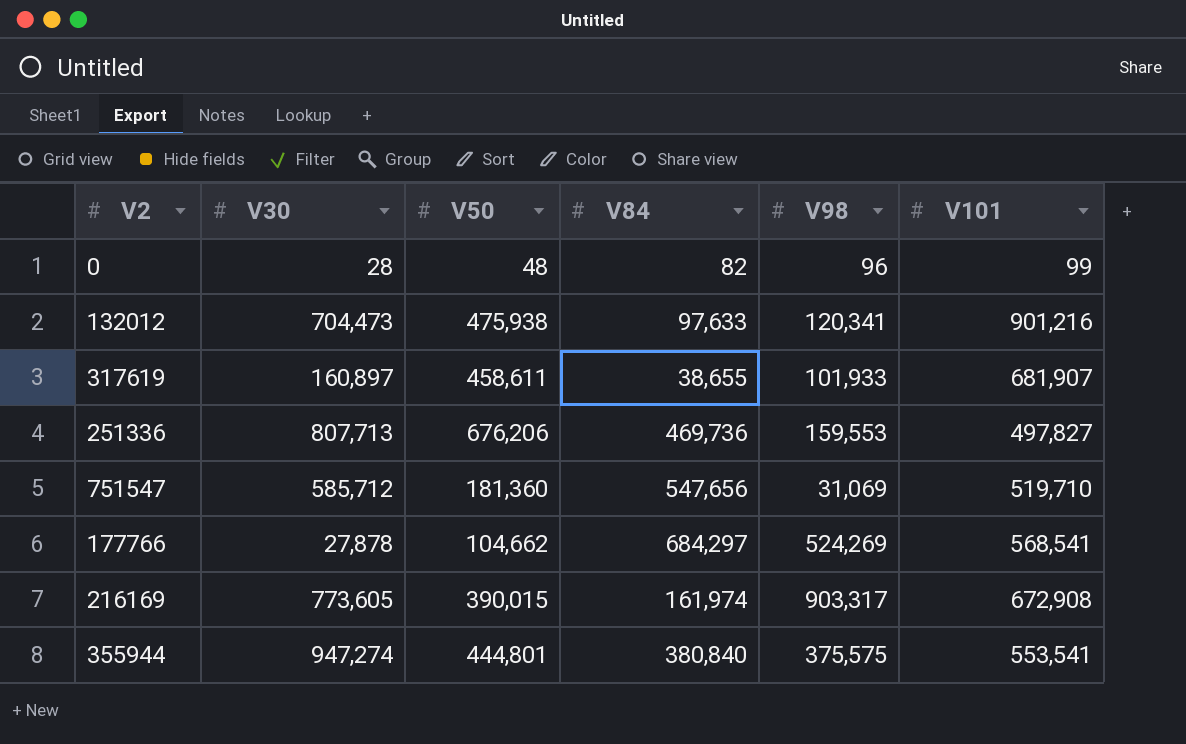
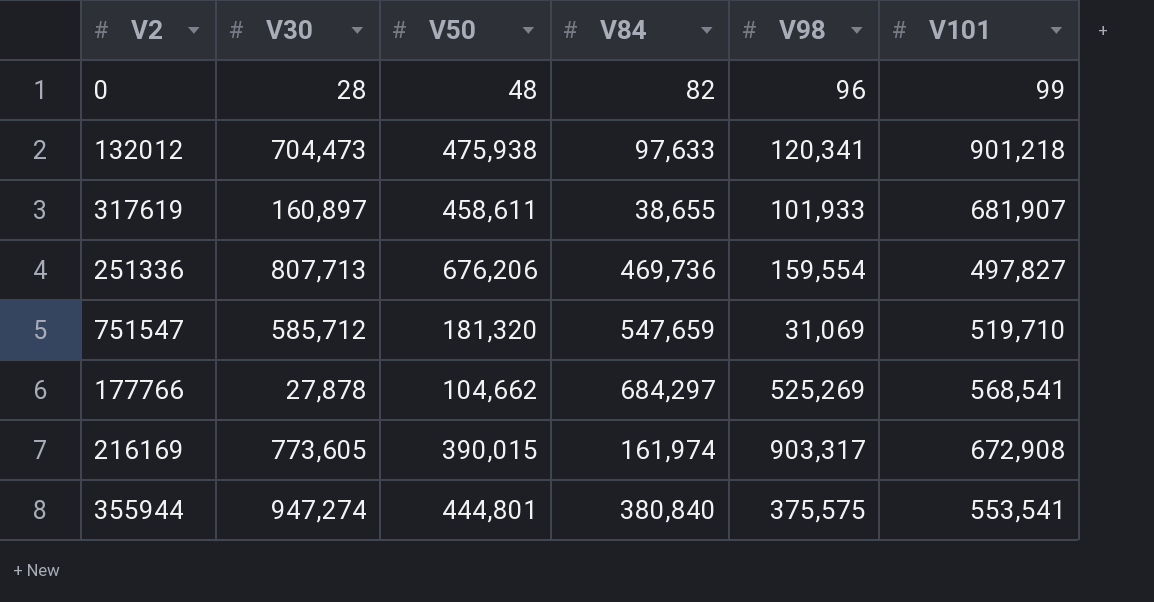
132012 | V101: 901,216 -> 901,218
251336 | V98: 159,553 -> 159,554
751547 | V50: 181,360 -> 181,320
751547 | V84: 547,656 -> 547,659
177766 | V98: 524,269 -> 525,269

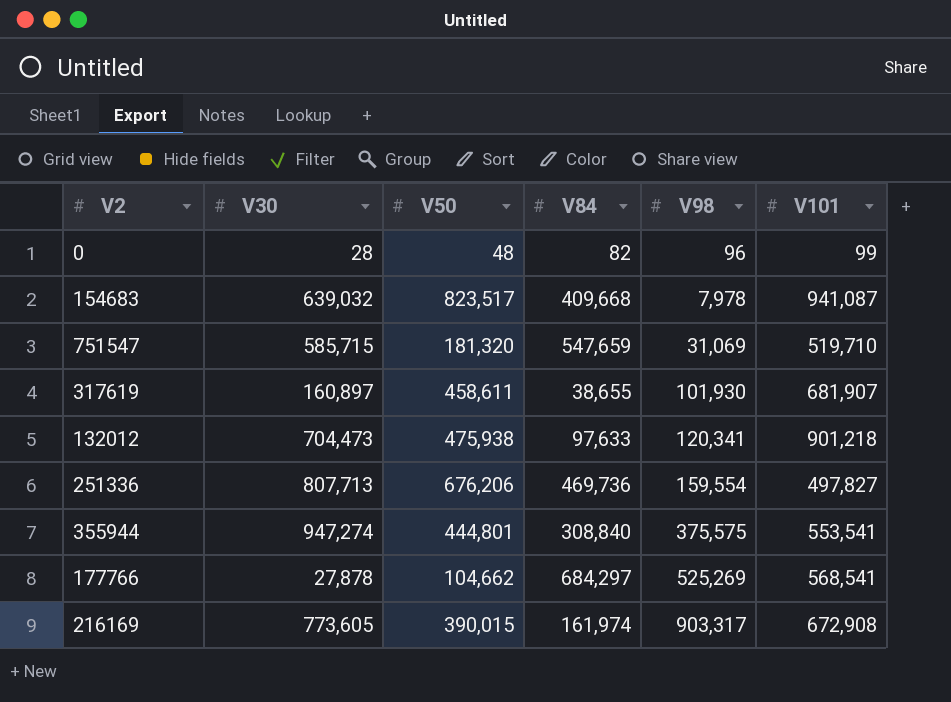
row order: none -> V98 ascending
row 154683: none -> 639,032 | 823,517 | 409,668 | 7,978 | 941,087
751547 | V30: 585,712 -> 585,715
317619 | V98: 101,933 -> 101,930
355944 | V84: 380,840 -> 308,840

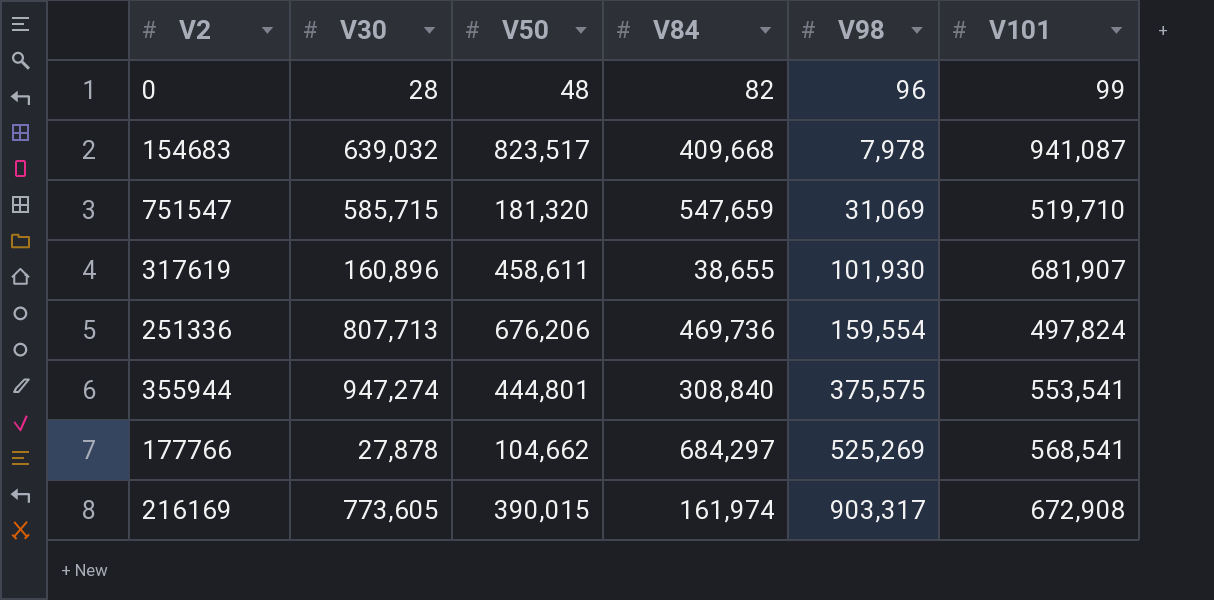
row 132012: 704,473 | 475,938 | 97,633 | 120,341 | 901,218 -> none
317619 | V30: 160,897 -> 160,896
251336 | V101: 497,827 -> 497,824

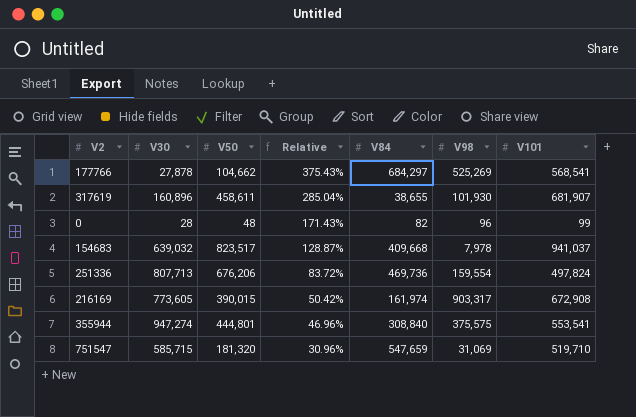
row order: V98 ascending -> Relative descending
column Relative | formula: none -> [V50] / [V30]
154683 | V101: 941,087 -> 941,037

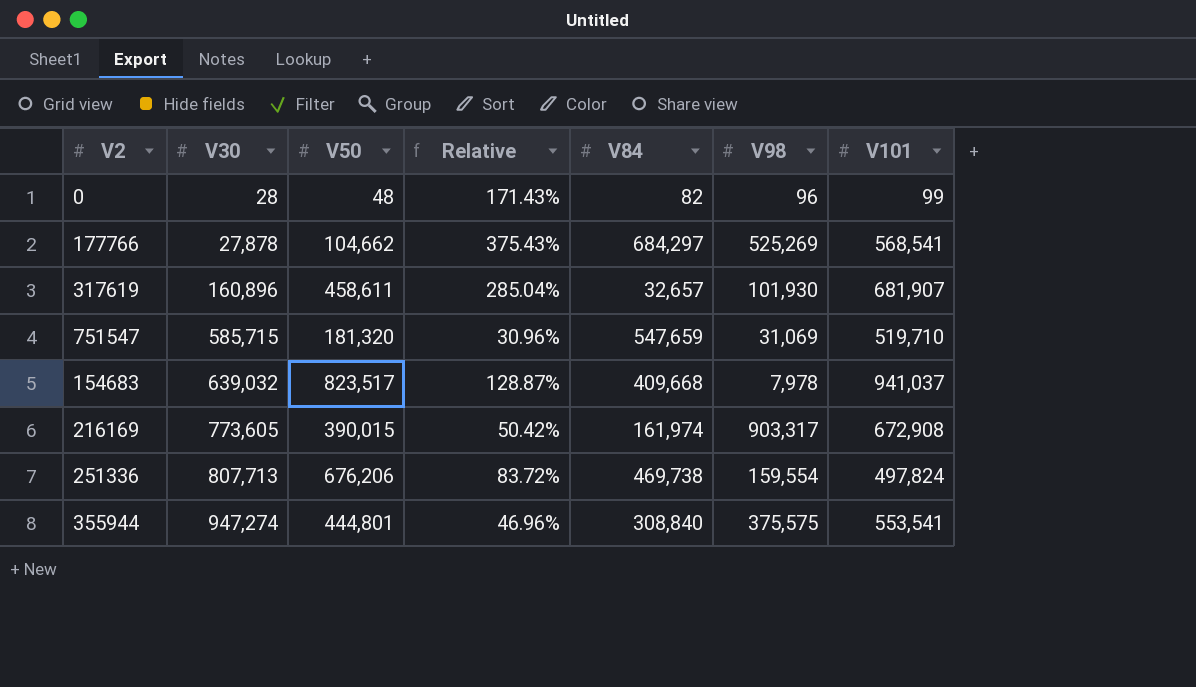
row order: Relative descending -> V30 ascending
317619 | V84: 38,655 -> 32,657
251336 | V84: 469,736 -> 469,738

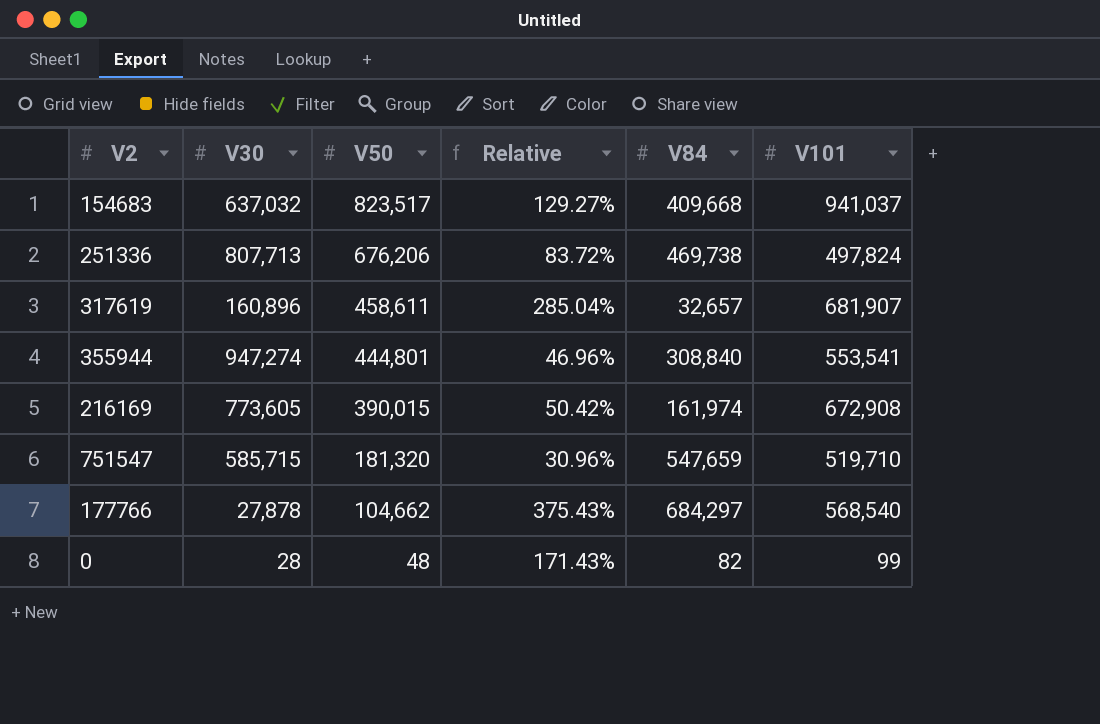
row order: V30 ascending -> V50 descending
column V98 | position: 6 -> none
154683 | V30: 639,032 -> 637,032
154683 | Relative: 128.87% -> 129.27%
177766 | V101: 568,541 -> 568,540

